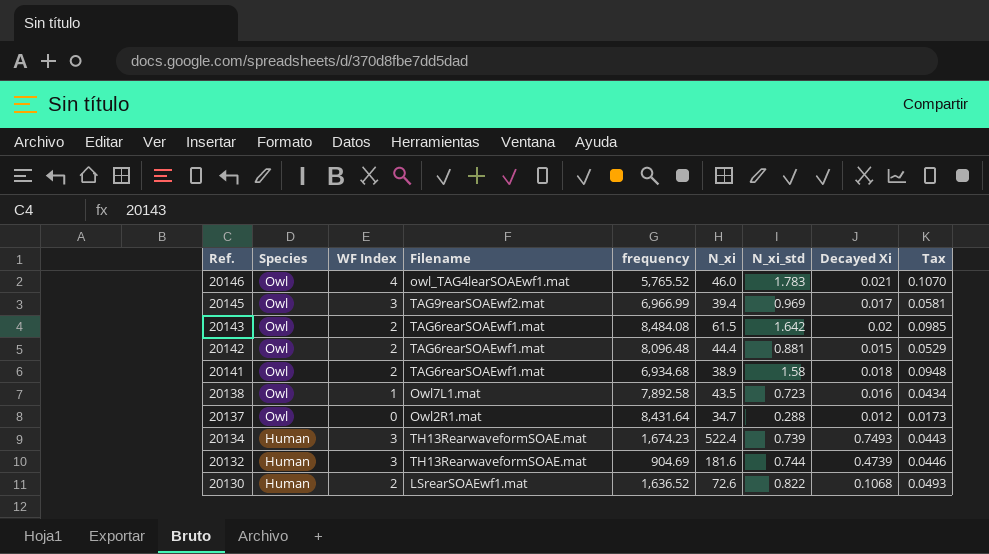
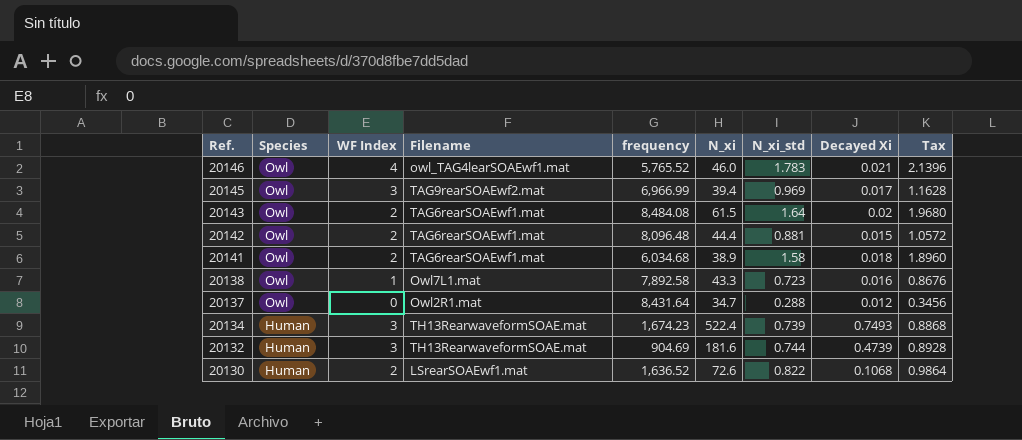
column Tax | formula: [N_xi_std] * 0.06 -> [N_xi_std] * 1.2
20143 | N_xi_std: 1.642 -> 1.64
20141 | frequency: 6,934.68 -> 6,034.68
20138 | N_xi: 43.5 -> 43.3

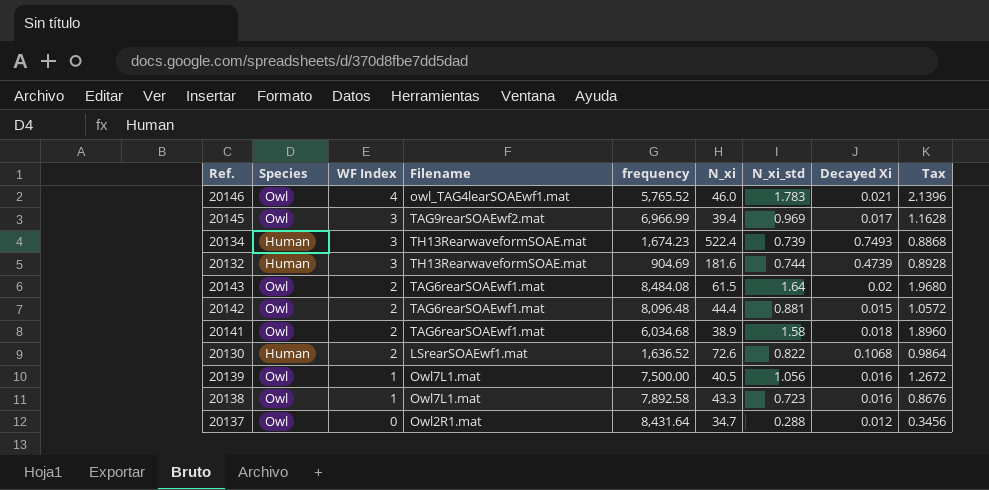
row order: Ref. descending -> WF Index descending
row 20139: none -> Owl | 1 | Owl7L1.mat | 7,500.00 | 40.5 | 1.056 | 0.016 | 1.2672

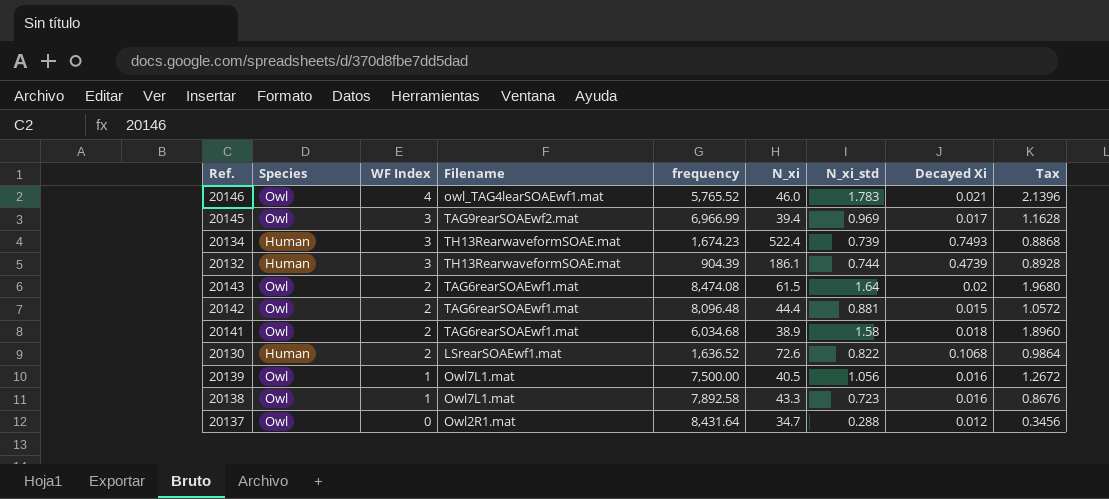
20132 | frequency: 904.69 -> 904.39
20132 | N_xi: 181.6 -> 186.1
20143 | frequency: 8,484.08 -> 8,474.08

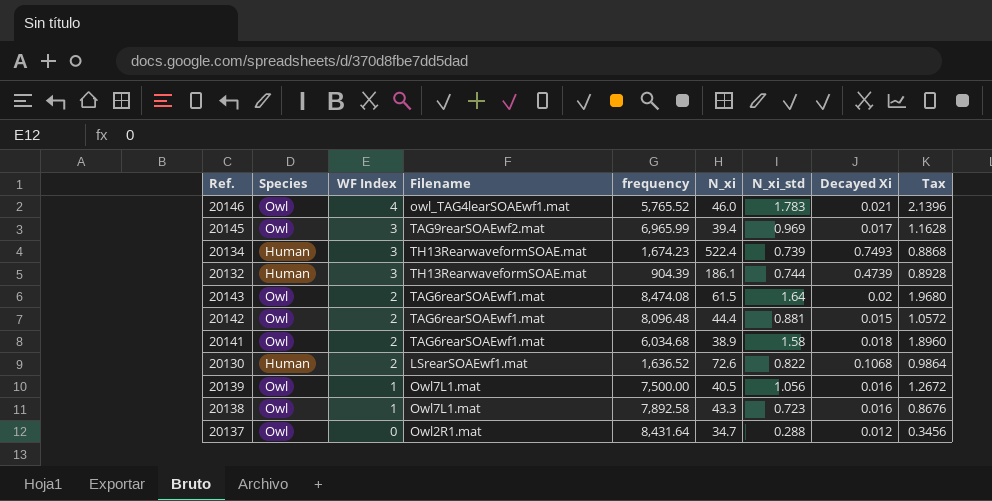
20145 | frequency: 6,966.99 -> 6,965.99

